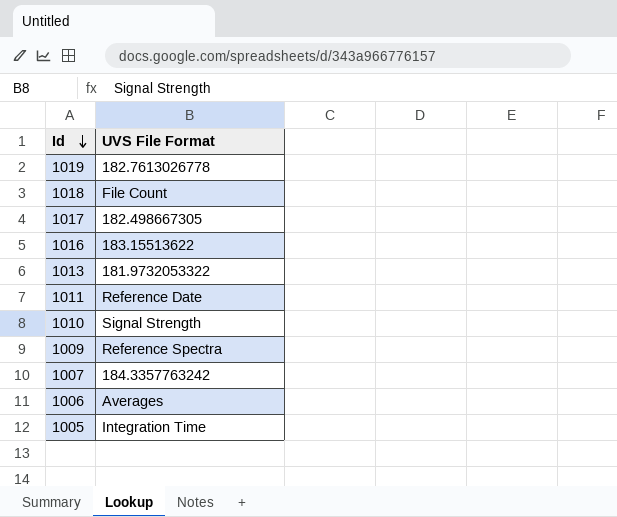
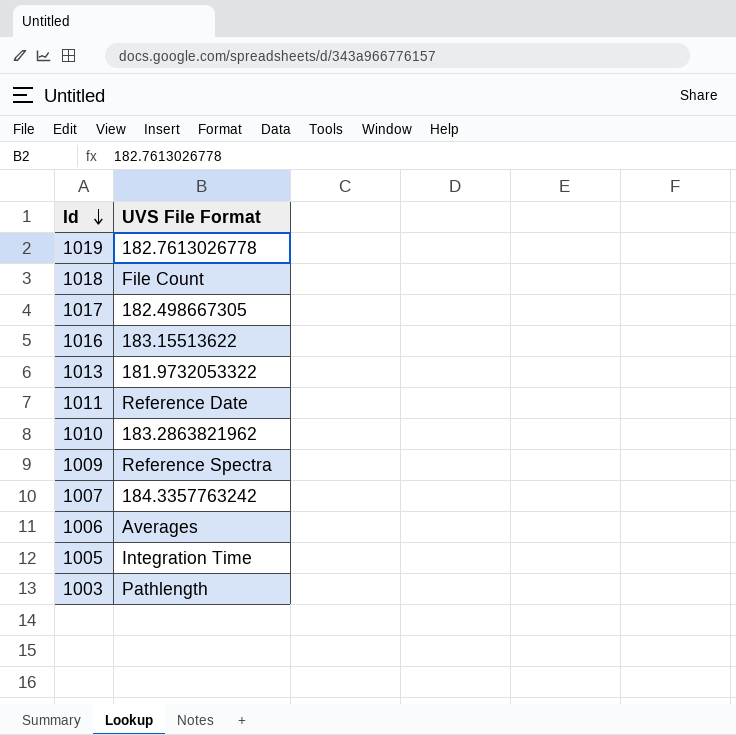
1010 | UVS File Format: Signal Strength -> 183.2863821962
row 1003: none -> Pathlength

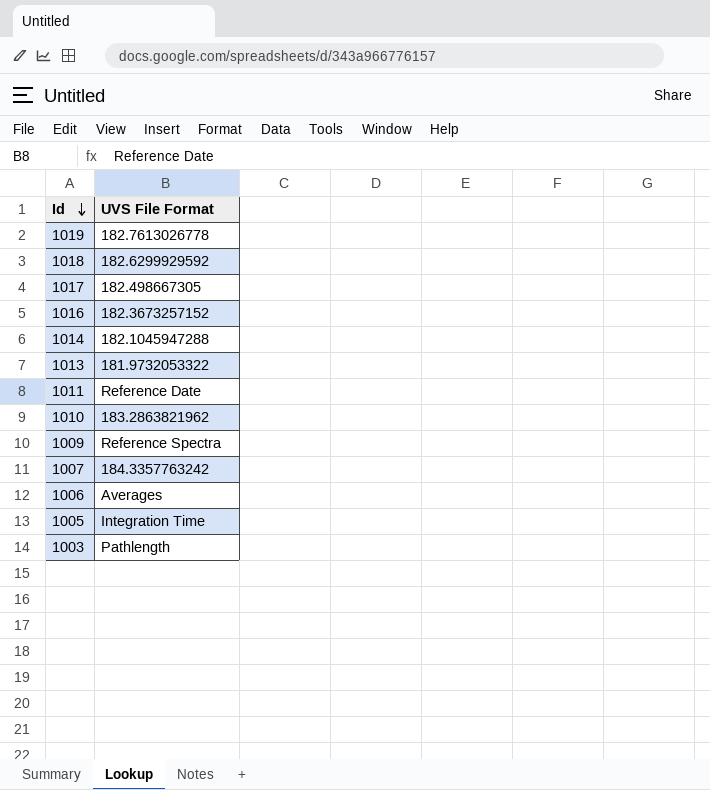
1018 | UVS File Format: File Count -> 182.6299929592
1016 | UVS File Format: 183.15513622 -> 182.3673257152
row 1014: none -> 182.1045947288

